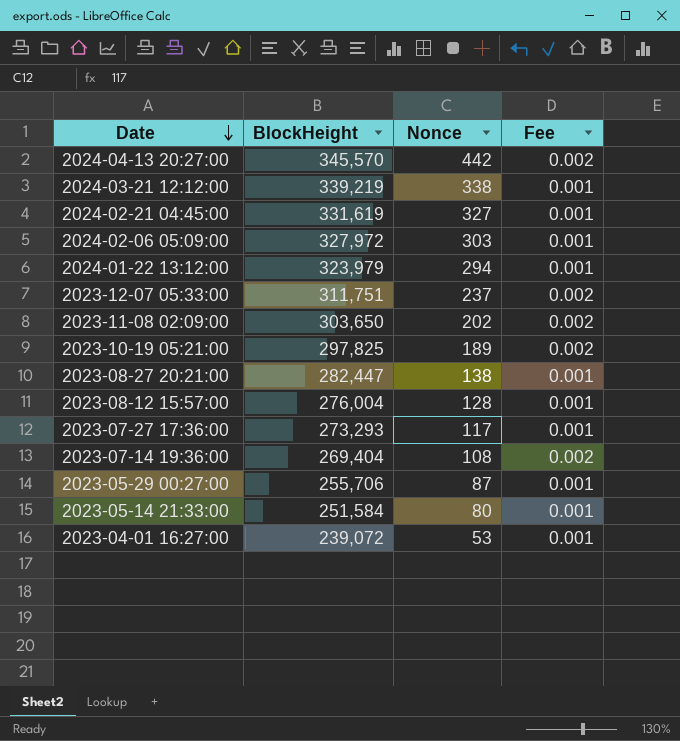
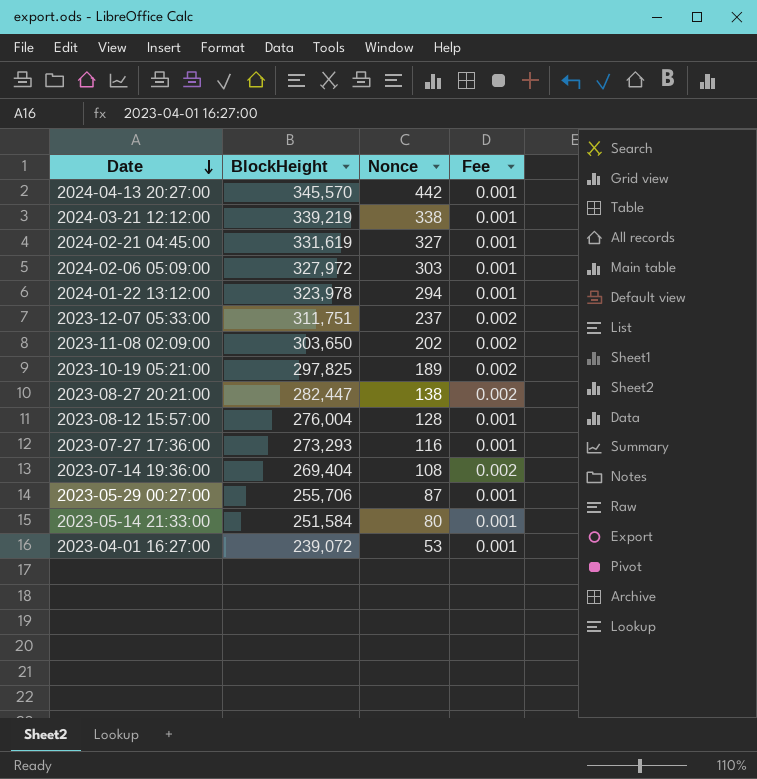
2024-04-13 20:27:00 | Fee: 0.002 -> 0.001
2024-01-22 13:12:00 | BlockHeight: 323,979 -> 323,978
2023-08-27 20:21:00 | Fee: 0.001 -> 0.002
2023-07-27 17:36:00 | Nonce: 117 -> 116

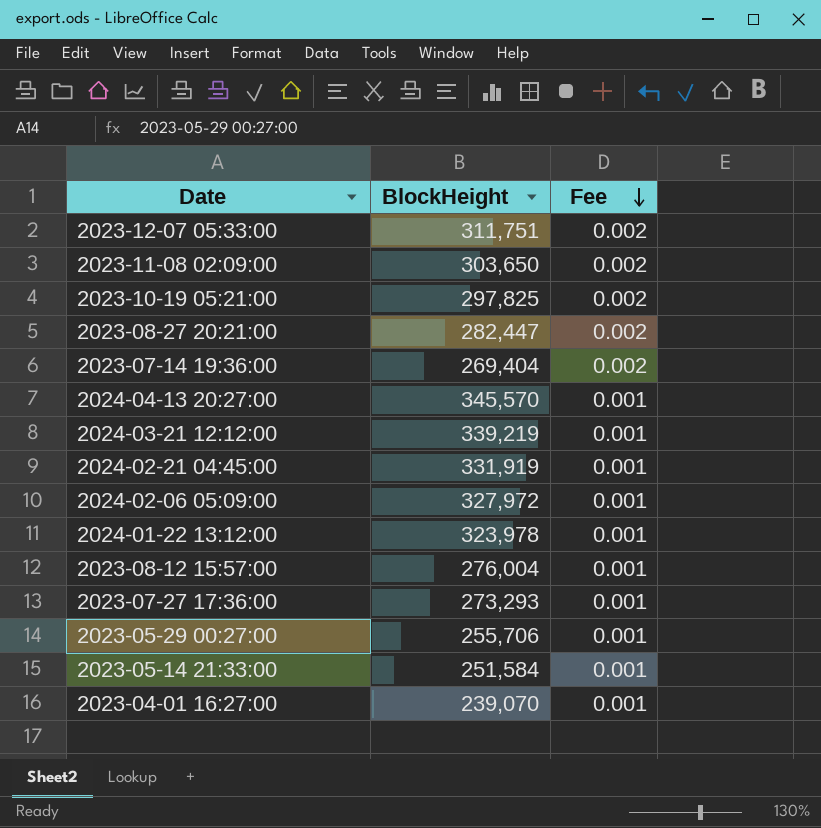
row order: Date descending -> Fee descending
column Nonce | position: 3 -> none
2024-02-21 04:45:00 | BlockHeight: 331,619 -> 331,919
2023-04-01 16:27:00 | BlockHeight: 239,072 -> 239,070

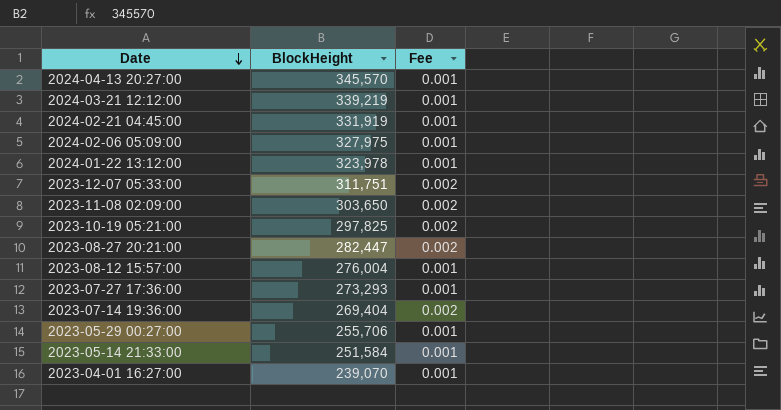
row order: Fee descending -> Date descending
2024-02-06 05:09:00 | BlockHeight: 327,972 -> 327,975

